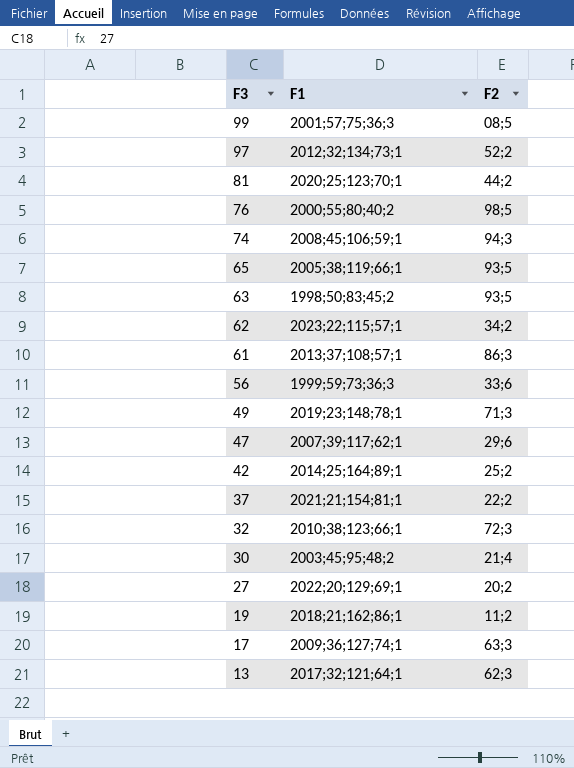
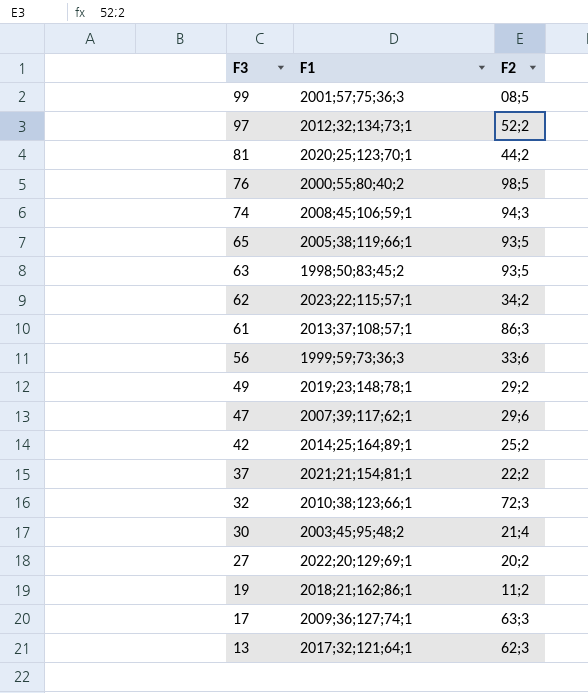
49 | F2: 71;3 -> 29;2

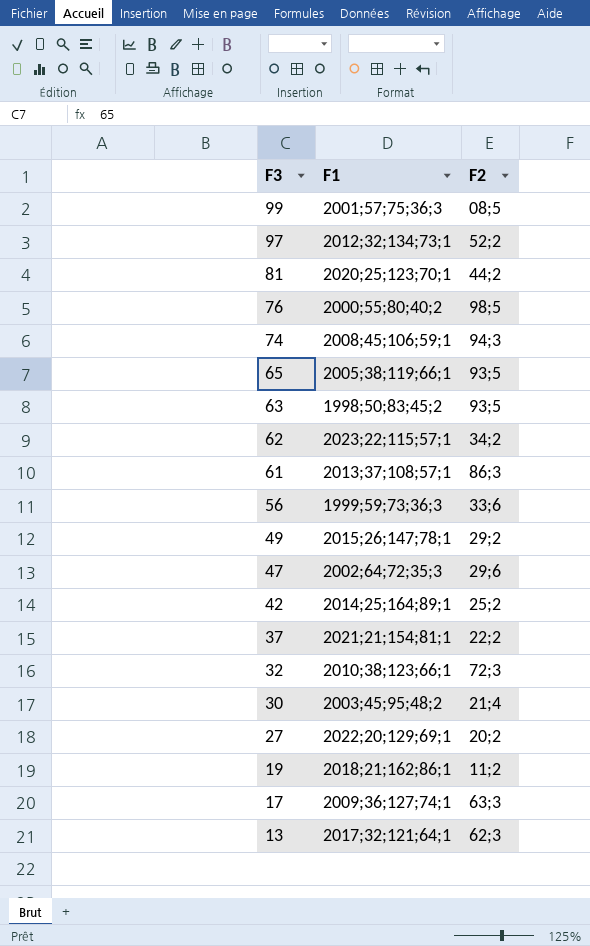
49 | F1: 2019;23;148;78;1 -> 2015;26;147;78;1
47 | F1: 2007;39;117;62;1 -> 2002;64;72;35;3

